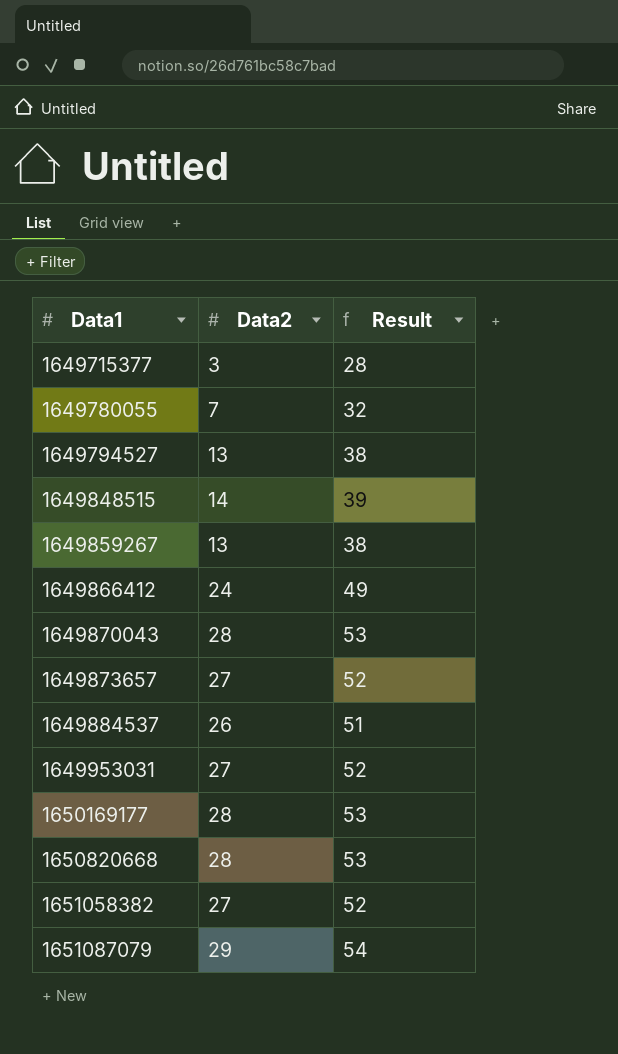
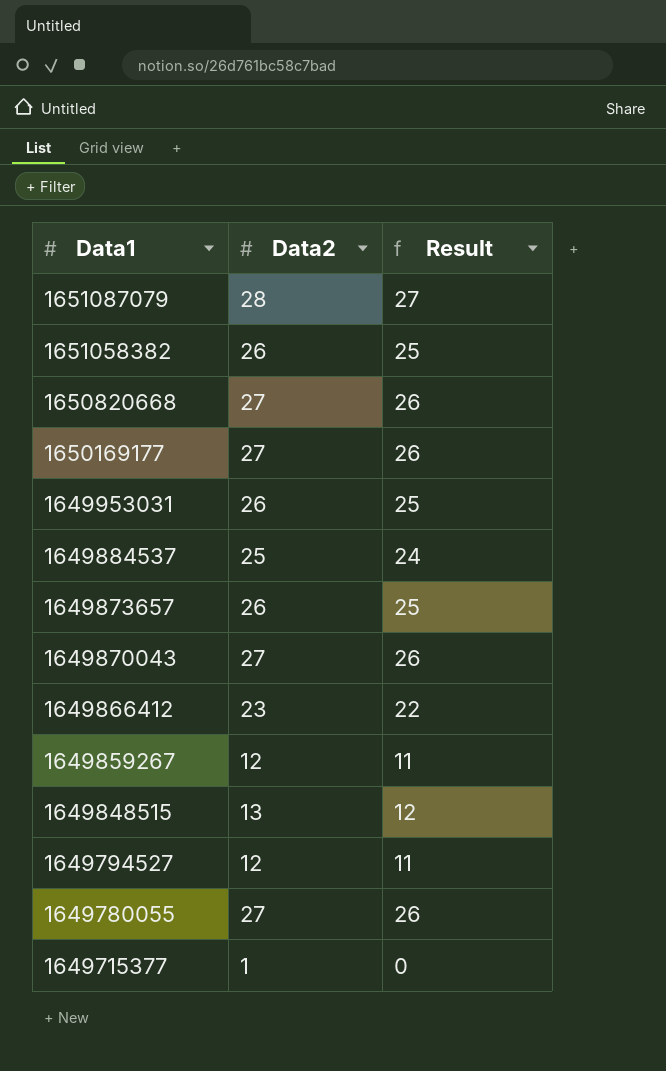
row order: Data1 ascending -> Data1 descending
column Result | formula: [Data2] + 25 -> [Data2] - 1
1651087079 | Data2: 29 -> 28
1651058382 | Data2: 27 -> 26
1650820668 | Data2: 28 -> 27
1650169177 | Data2: 28 -> 27
1649953031 | Data2: 27 -> 26
1649884537 | Data2: 26 -> 25
1649873657 | Data2: 27 -> 26
1649870043 | Data2: 28 -> 27
1649866412 | Data2: 24 -> 23
1649859267 | Data2: 13 -> 12
1649848515 | Data2: 14 -> 13
1649794527 | Data2: 13 -> 12
1649780055 | Data2: 7 -> 27
1649715377 | Data2: 3 -> 1

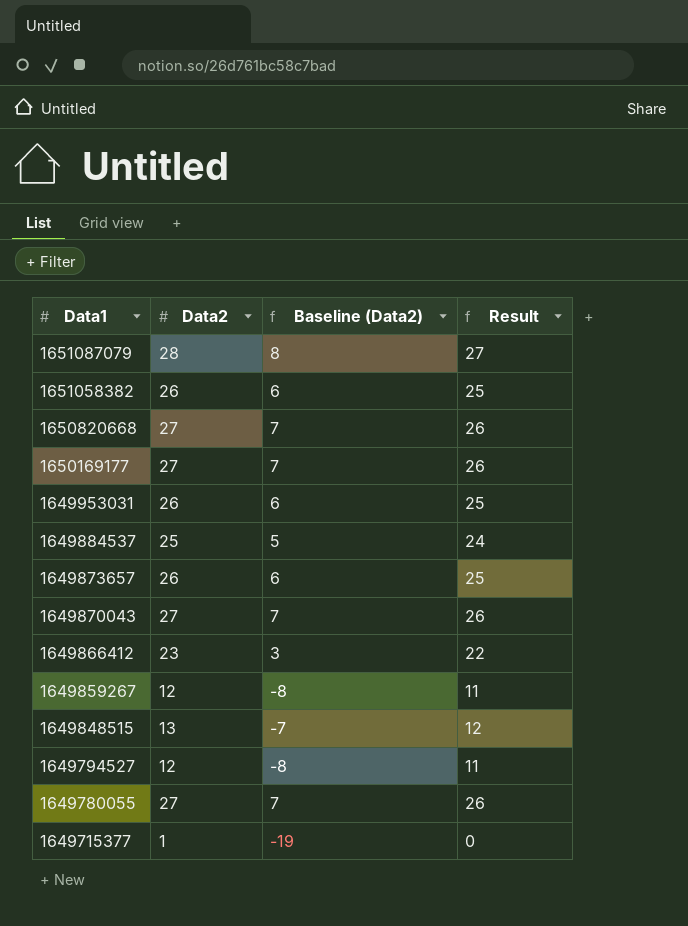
column Baseline (Data2) | formula: none -> [Data2] - 20

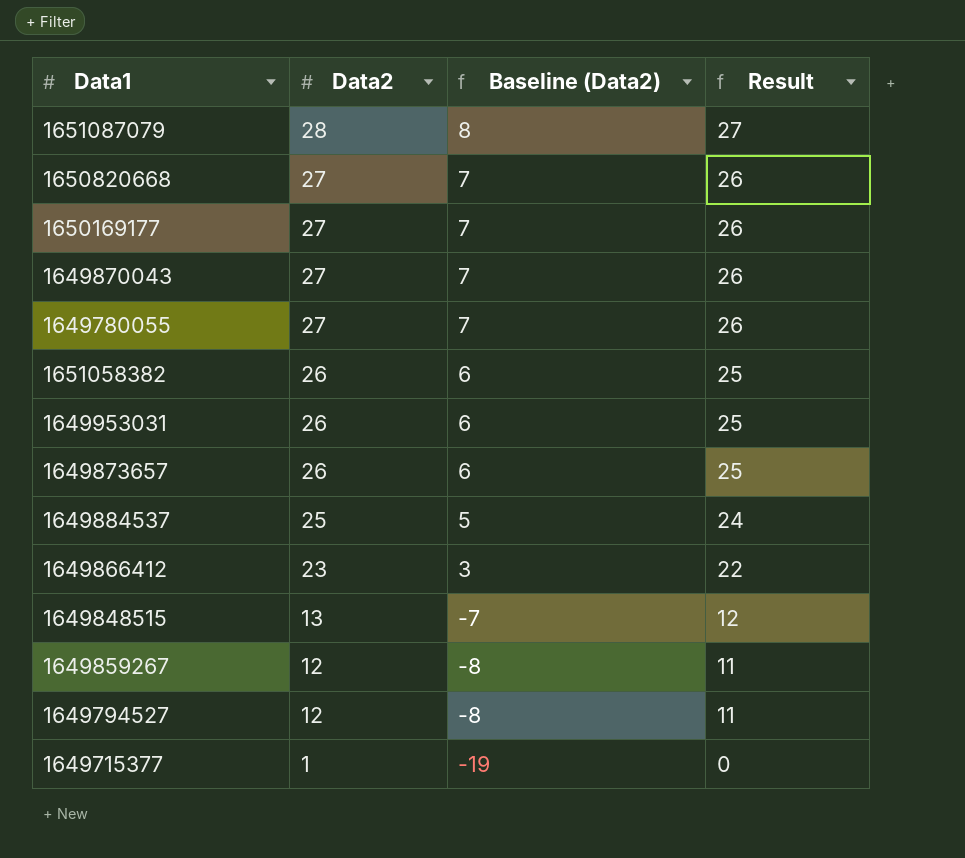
row order: Data1 descending -> Data2 descending

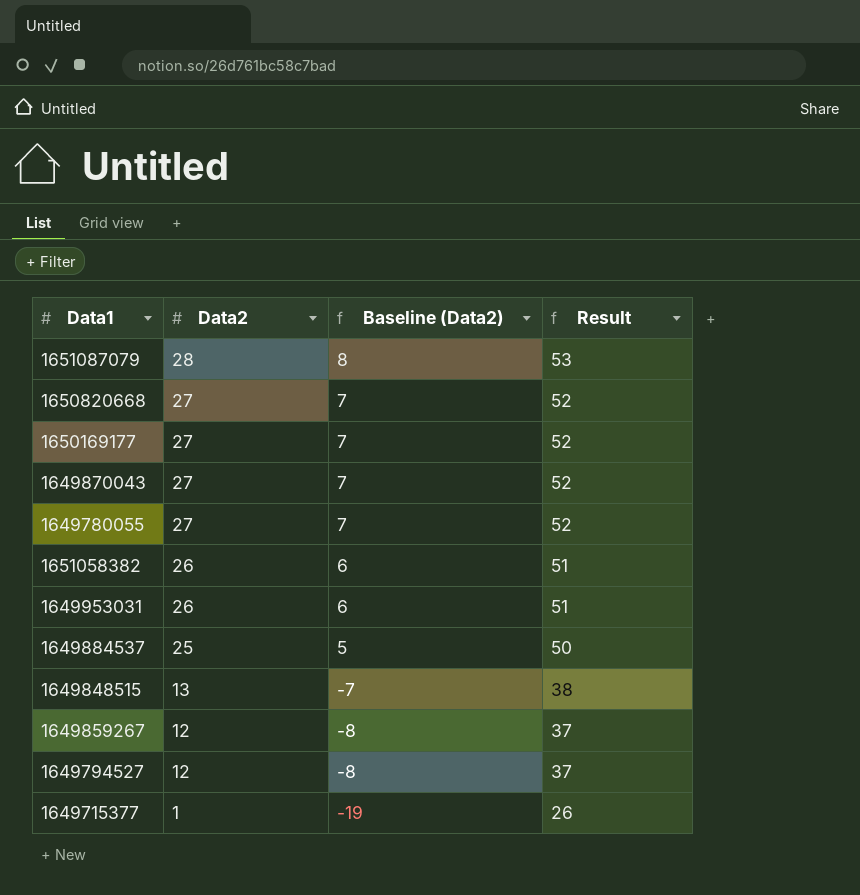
column Result | formula: [Data2] - 1 -> [Data2] + 25
row 1649873657: 26 | 6 | 25 -> none
row 1649866412: 23 | 3 | 22 -> none

